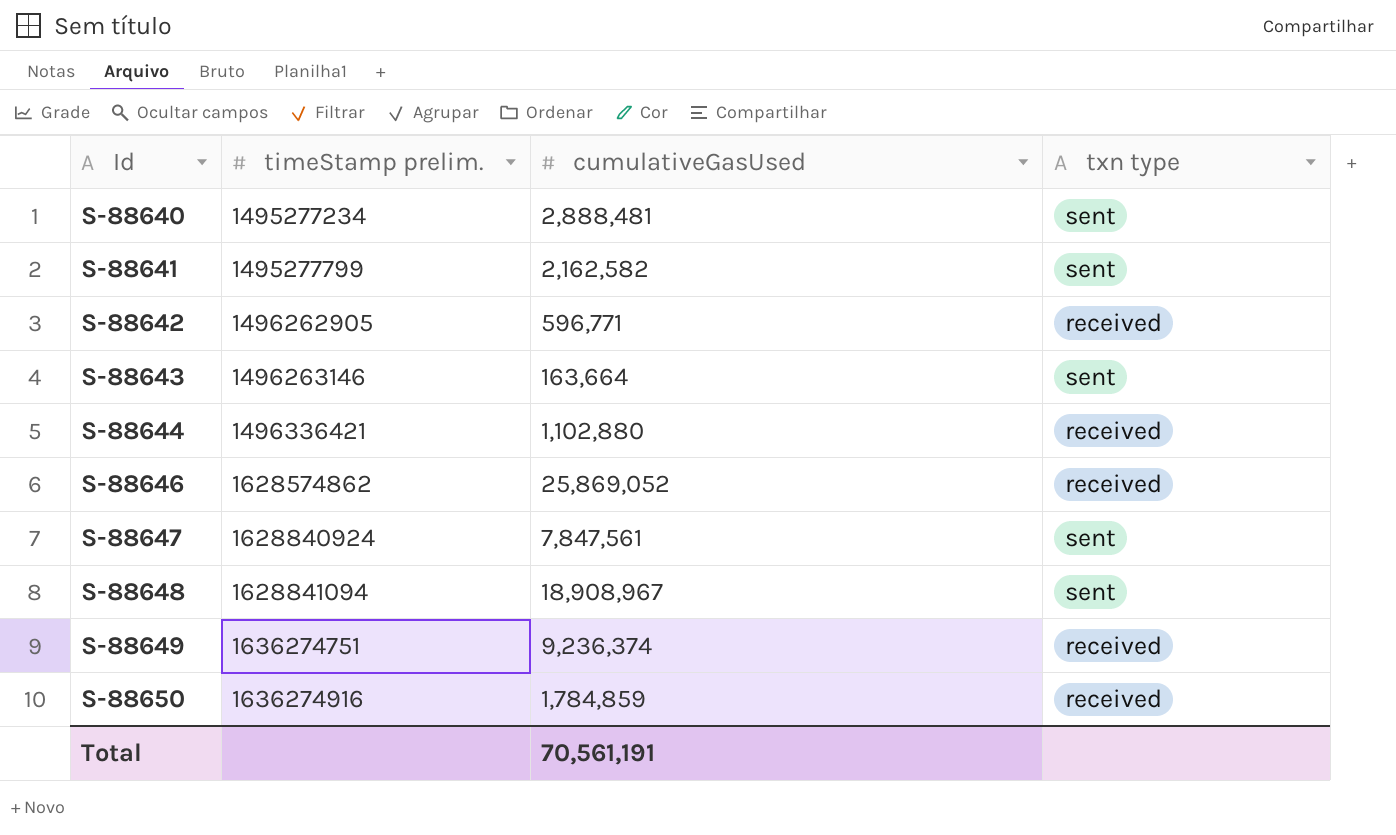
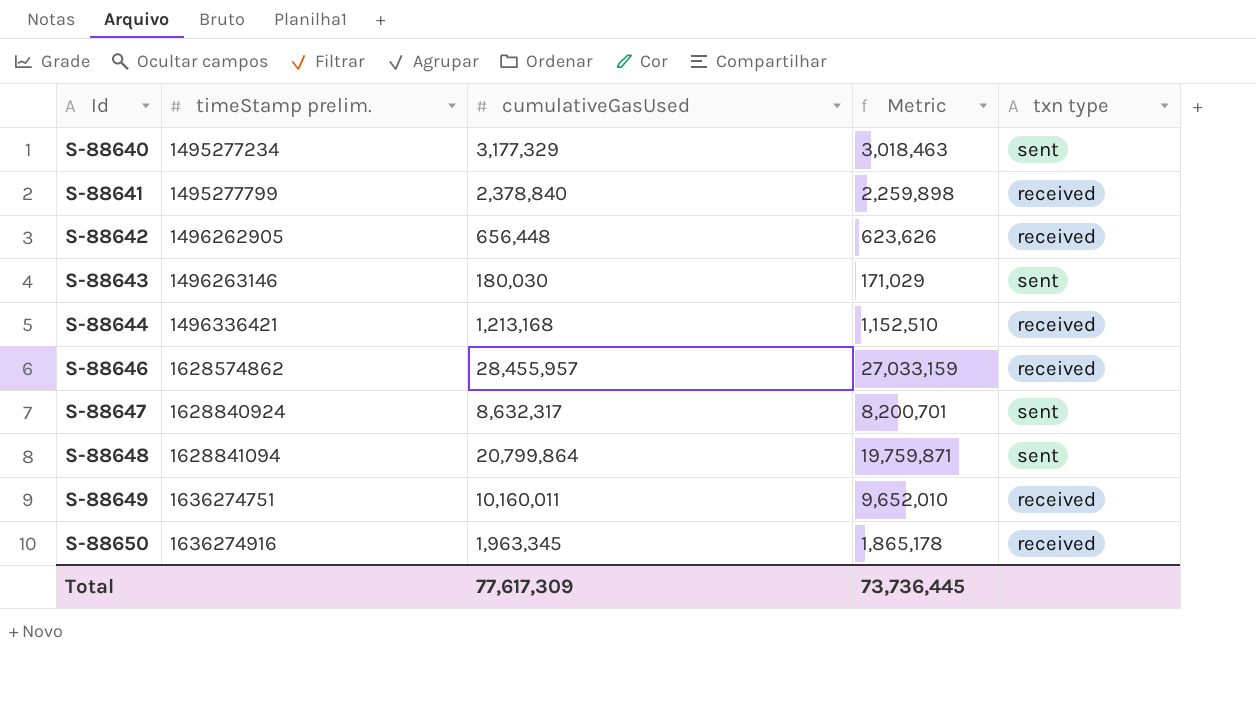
column Metric | formula: none -> [cumulativeGasUsed] * 0.95
S-88640 | cumulativeGasUsed: 2,888,481 -> 3,177,329
S-88641 | cumulativeGasUsed: 2,162,582 -> 2,378,840
S-88641 | txn type: sent -> received
S-88642 | cumulativeGasUsed: 596,771 -> 656,448
S-88643 | cumulativeGasUsed: 163,664 -> 180,030
S-88644 | cumulativeGasUsed: 1,102,880 -> 1,213,168
S-88646 | cumulativeGasUsed: 25,869,052 -> 28,455,957
S-88647 | cumulativeGasUsed: 7,847,561 -> 8,632,317
S-88648 | cumulativeGasUsed: 18,908,967 -> 20,799,864
S-88649 | cumulativeGasUsed: 9,236,374 -> 10,160,011
S-88650 | cumulativeGasUsed: 1,784,859 -> 1,963,345
Total | cumulativeGasUsed: 70,561,191 -> 77,617,309

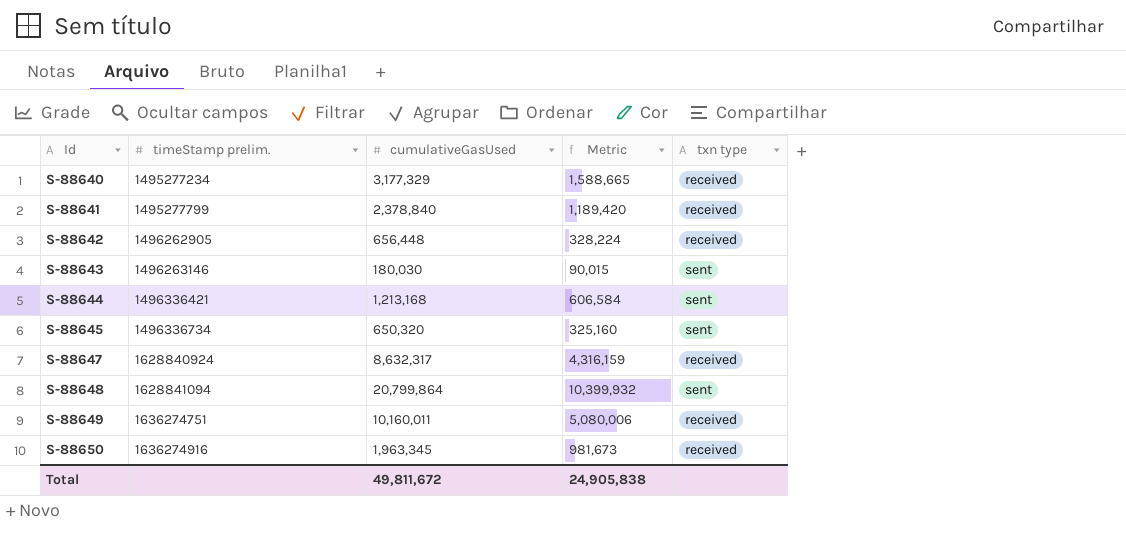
column Metric | formula: [cumulativeGasUsed] * 0.95 -> [cumulativeGasUsed] * 0.5
row S-88646: 1628574862 | 28,455,957 | 27,033,159 | received -> none
S-88640 | txn type: sent -> received
S-88644 | txn type: received -> sent
row S-88645: none -> 1496336734 | 650,320 | 325,160 | sent
S-88647 | txn type: sent -> received
Total | cumulativeGasUsed: 77,617,309 -> 49,811,672
Total | Metric: 73,736,445 -> 24,905,838

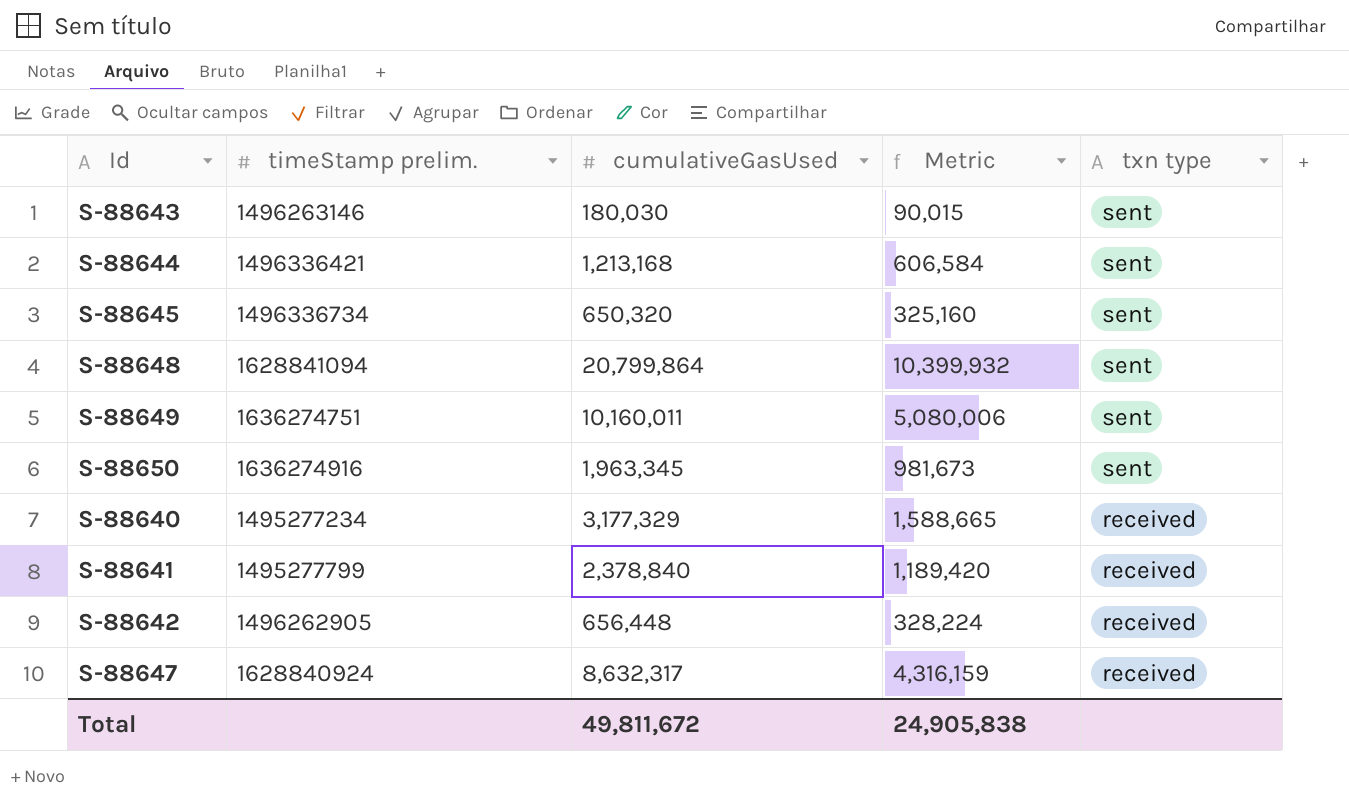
row order: Id ascending -> txn type descending
S-88649 | txn type: received -> sent
S-88650 | txn type: received -> sent

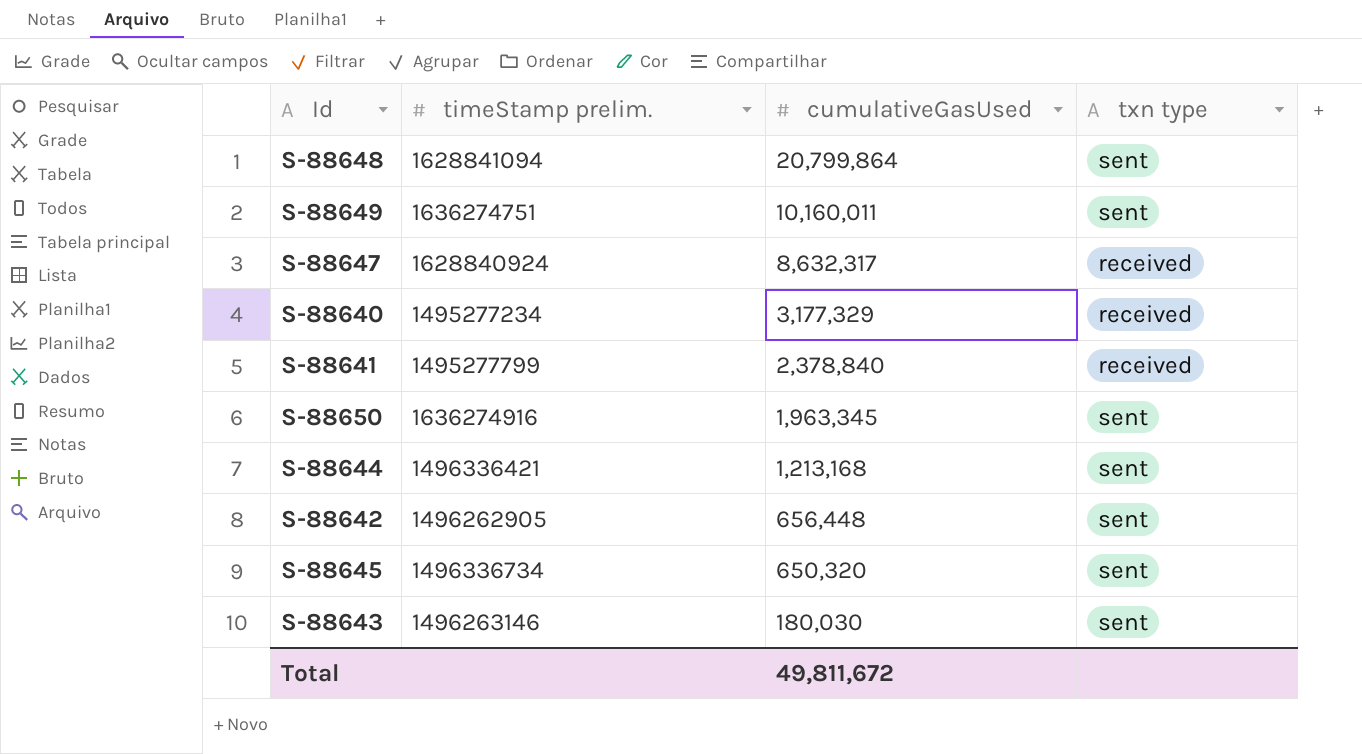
row order: txn type descending -> cumulativeGasUsed descending
column Metric | formula: [cumulativeGasUsed] * 0.5 -> none
S-88642 | txn type: received -> sent

